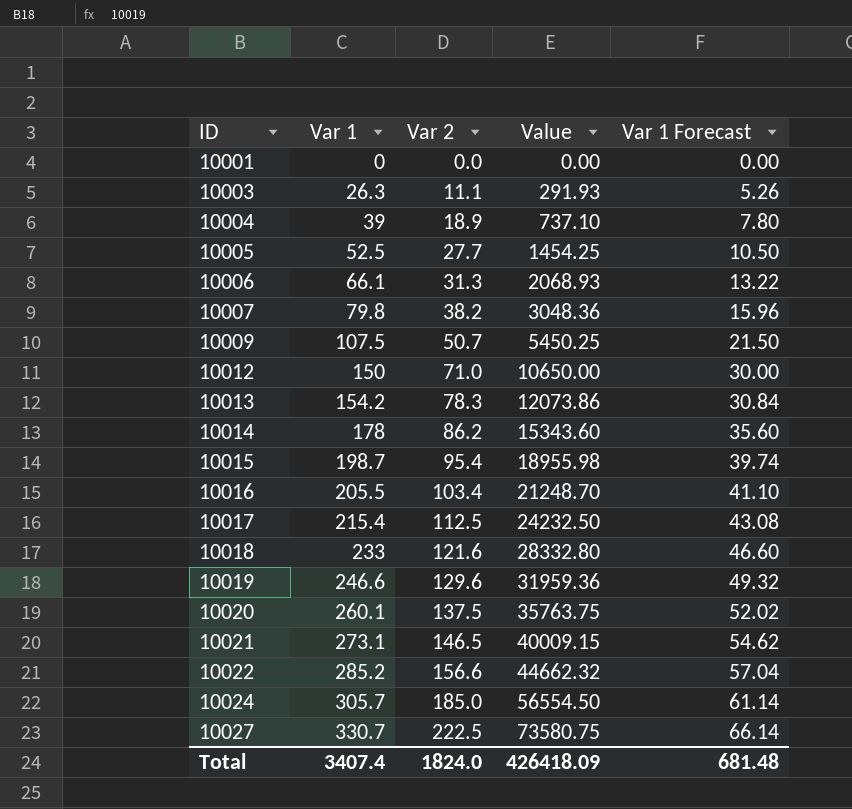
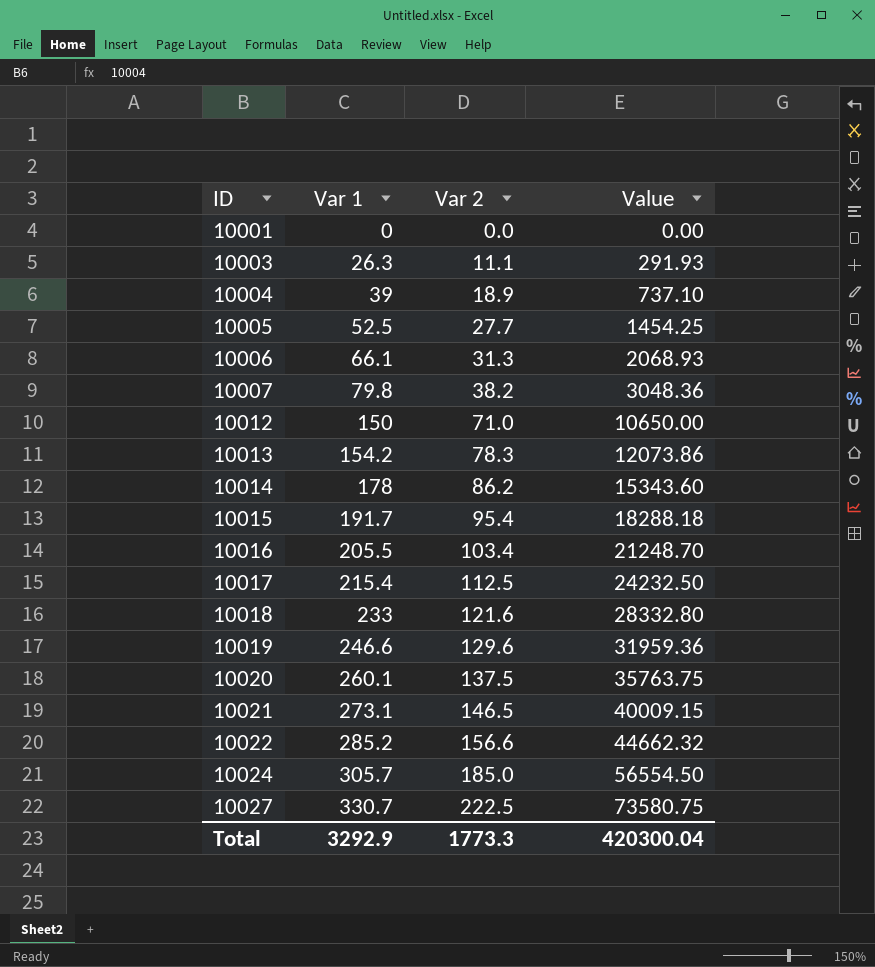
column Var 1 Forecast | formula: [Var 1] * 0.2 -> none
row 10009: 107.5 | 50.7 | 5450.25 | 21.50 -> none
10015 | Var 1: 198.7 -> 191.7
10015 | Value: 18955.98 -> 18288.18
Total | Var 1: 3407.4 -> 3292.9
Total | Var 2: 1824.0 -> 1773.3
Total | Value: 426418.09 -> 420300.04

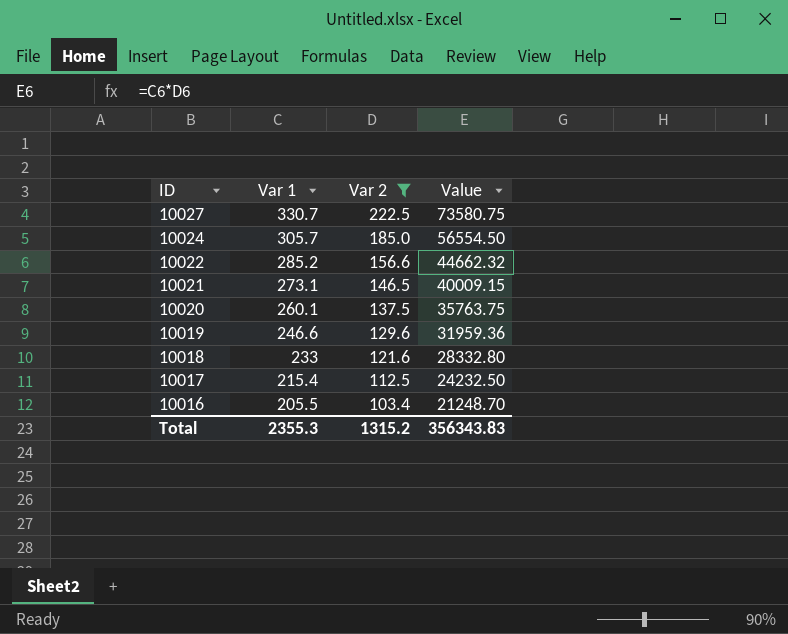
filter: none -> Var 2 >= 103.4
row order: ID ascending -> ID descending
Total | Var 1: 3292.9 -> 2355.3
Total | Var 2: 1773.3 -> 1315.2
Total | Value: 420300.04 -> 356343.83

